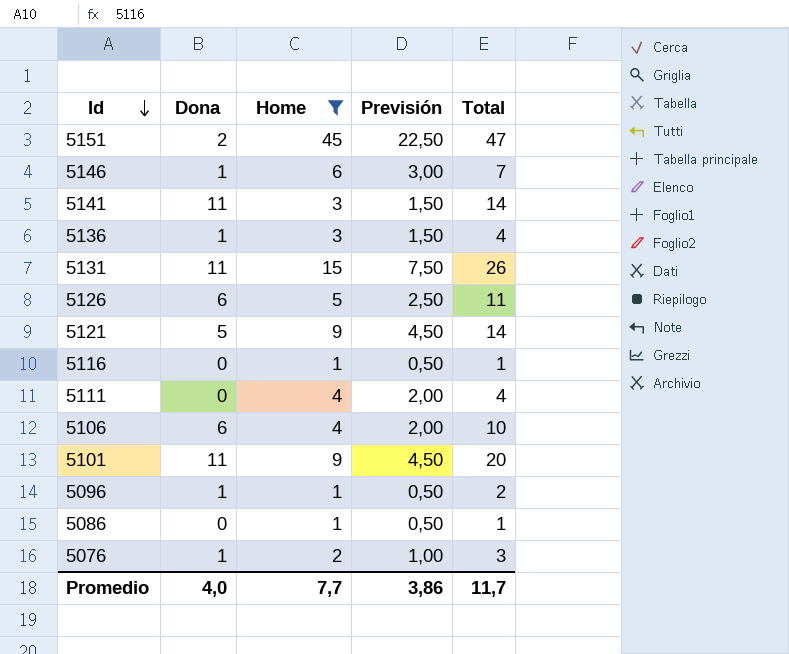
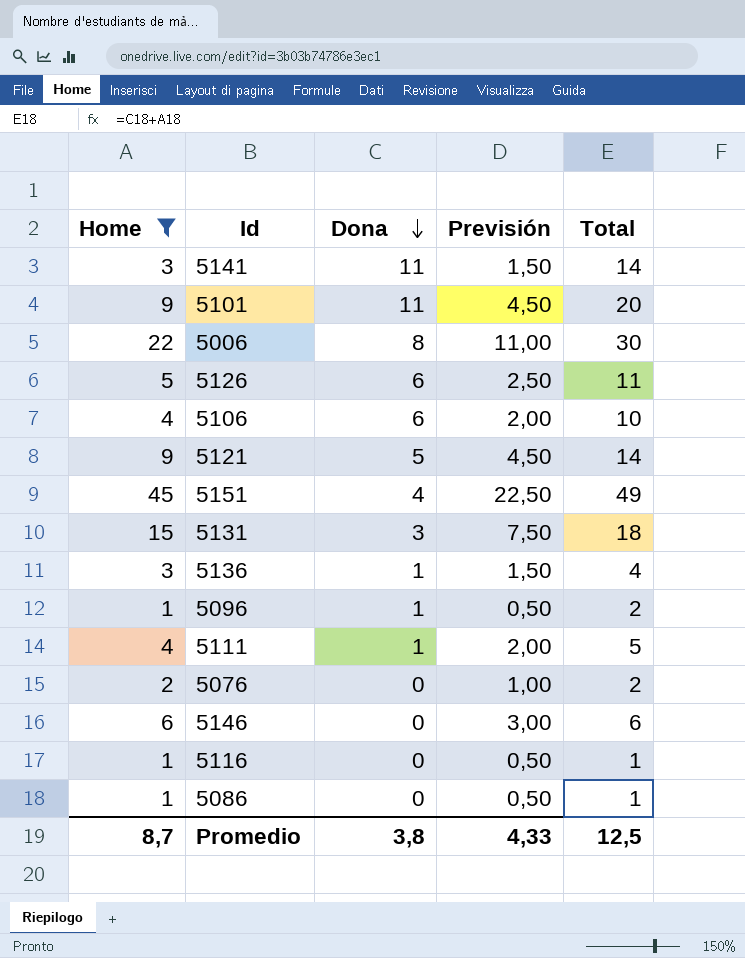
row order: Id descending -> Dona descending
column Home | position: 3 -> 1
row 5006: none -> 22 | 8 | 11,00 | 30
5151 | Dona: 2 -> 4
5151 | Total: 47 -> 49
5131 | Dona: 11 -> 3
5131 | Total: 26 -> 18
5111 | Dona: 0 -> 1
5111 | Total: 4 -> 5
5076 | Dona: 1 -> 0
5076 | Total: 3 -> 2
5146 | Dona: 1 -> 0
5146 | Total: 7 -> 6
Promedio | Home: 7,7 -> 8,7
Promedio | Dona: 4,0 -> 3,8
Promedio | Previsión: 3,86 -> 4,33
Promedio | Total: 11,7 -> 12,5

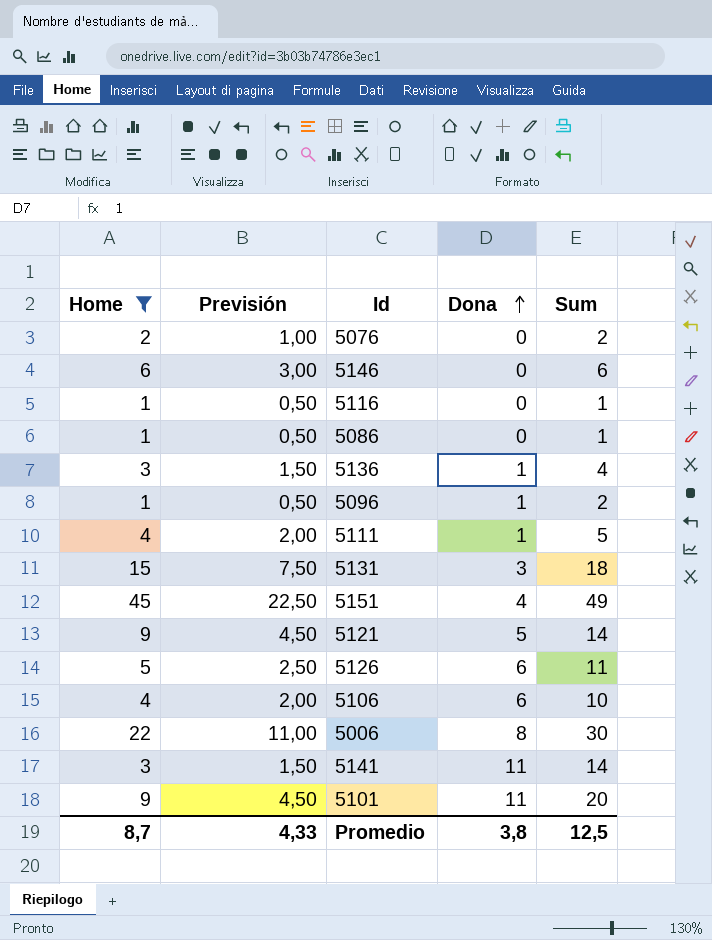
row order: Dona descending -> Dona ascending
column Previsión | position: 4 -> 2
column name: Total -> Sum

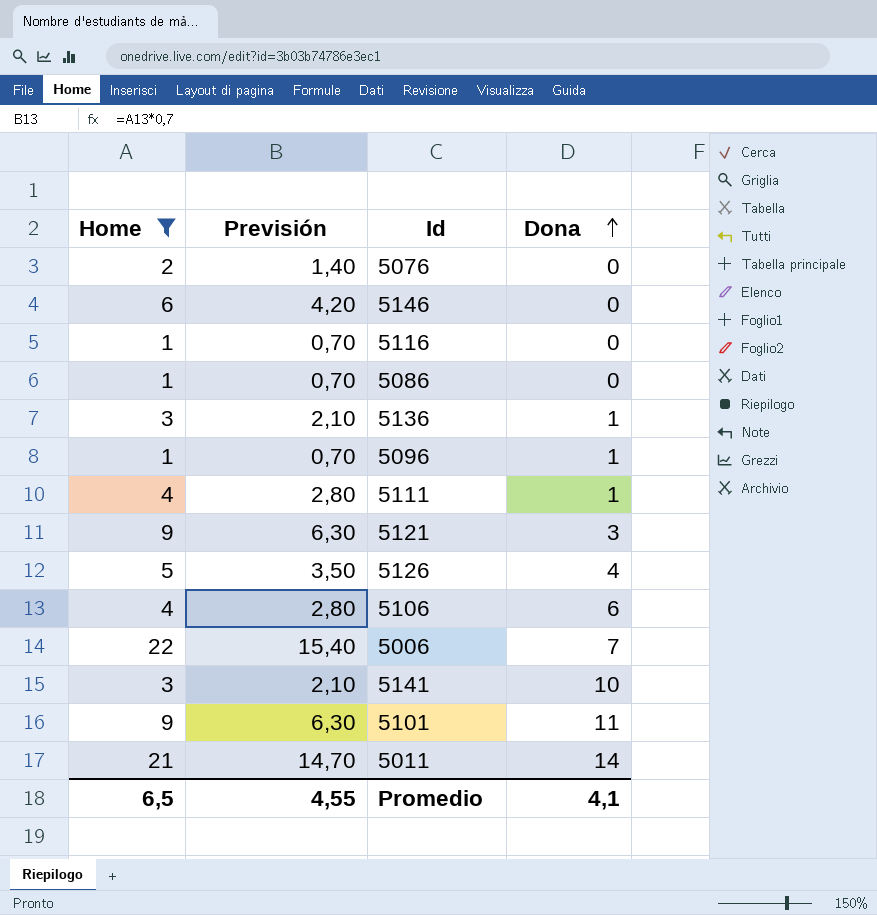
column Sum | formula: [Home] + [Dona] -> none
column Previsión | formula: [Home] * 0,5 -> [Home] * 0,7
row 5131: 15 | 7,50 | 3 | 18 -> none
row 5151: 45 | 22,50 | 4 | 49 -> none
5121 | Dona: 5 -> 3
5126 | Dona: 6 -> 4
5006 | Dona: 8 -> 7
5141 | Dona: 11 -> 10
row 5011: none -> 21 | 14,70 | 14
Promedio | Home: 8,7 -> 6,5
Promedio | Previsión: 4,33 -> 4,55
Promedio | Dona: 3,8 -> 4,1

